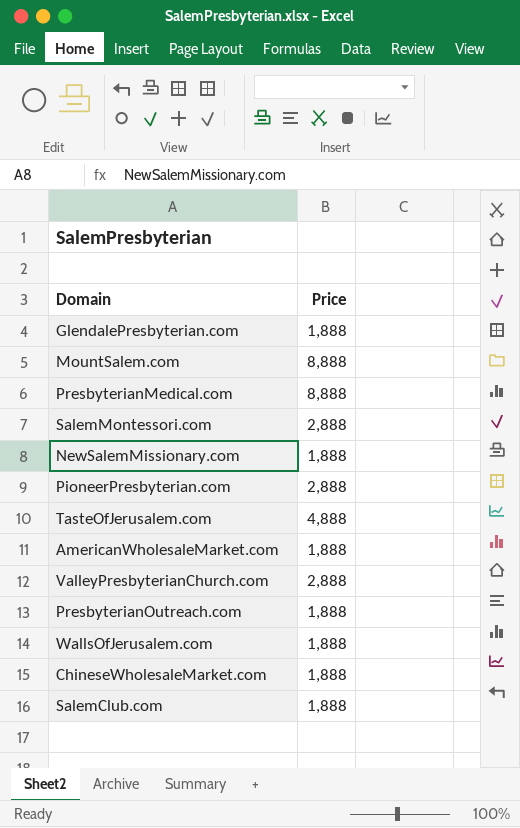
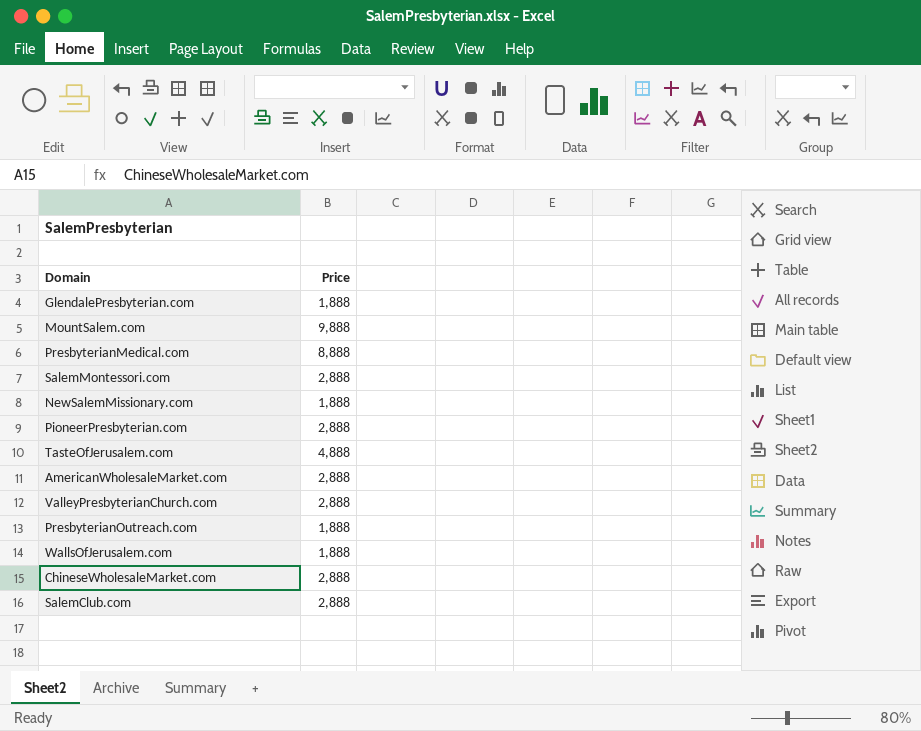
MountSalem.com | Price: 8,888 -> 9,888
AmericanWholesaleMarket.com | Price: 1,888 -> 2,888
ChineseWholesaleMarket.com | Price: 1,888 -> 2,888
SalemClub.com | Price: 1,888 -> 2,888

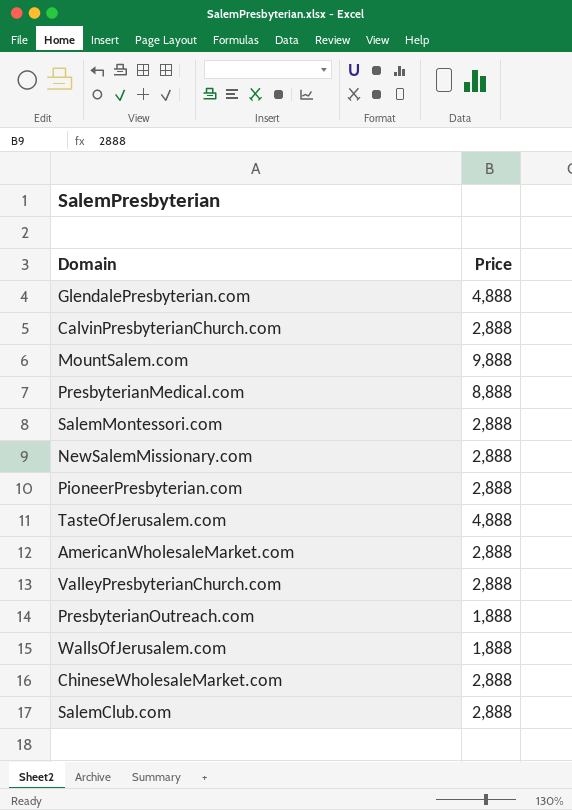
GlendalePresbyterian.com | Price: 1,888 -> 4,888
row CalvinPresbyterianChurch.com: none -> 2,888
NewSalemMissionary.com | Price: 1,888 -> 2,888

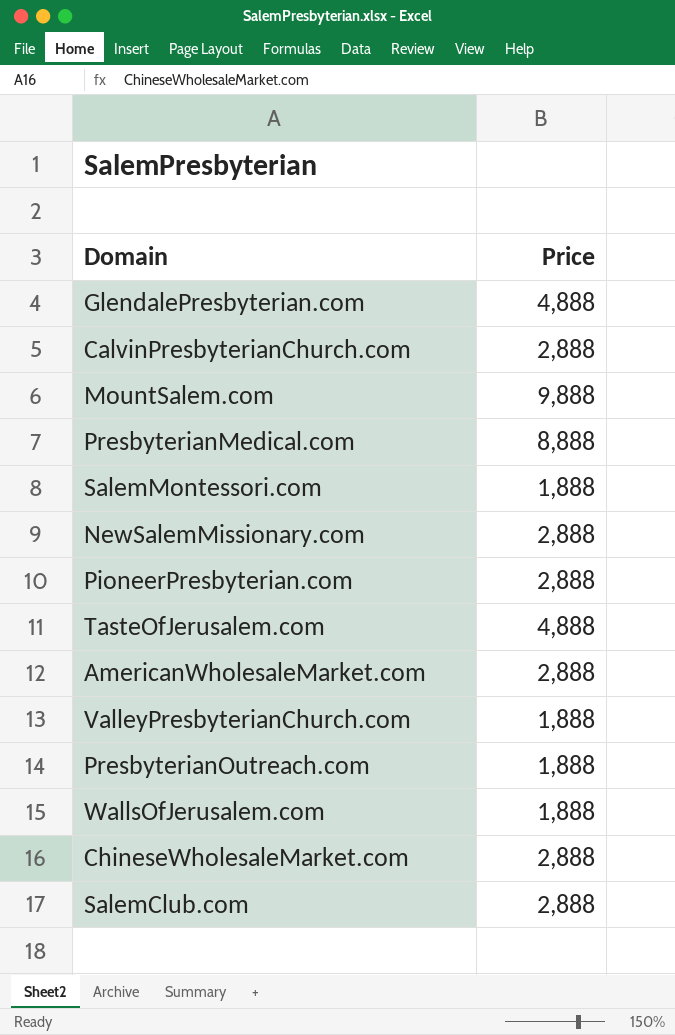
SalemMontessori.com | Price: 2,888 -> 1,888
ValleyPresbyterianChurch.com | Price: 2,888 -> 1,888

